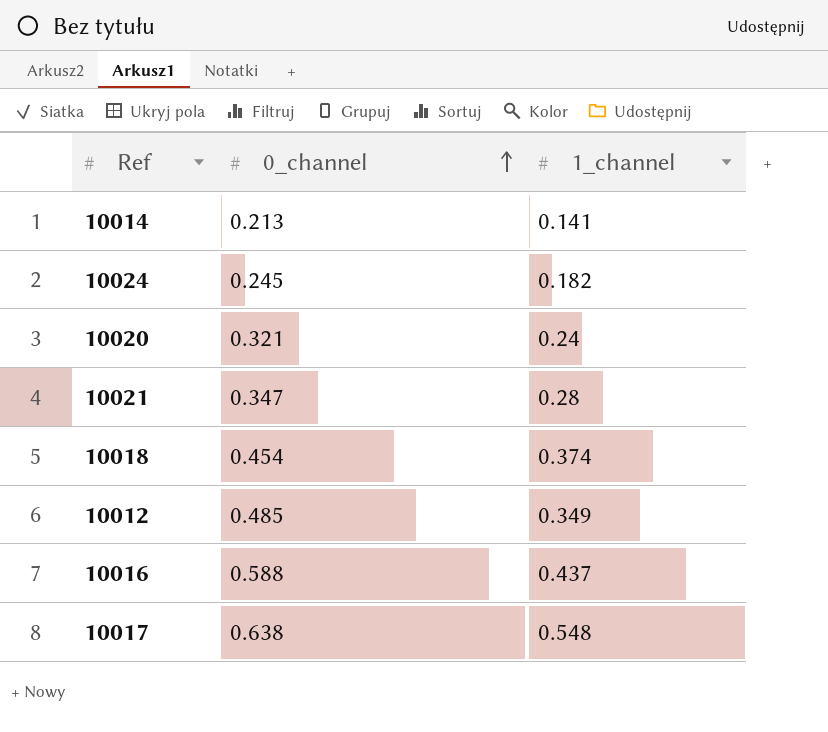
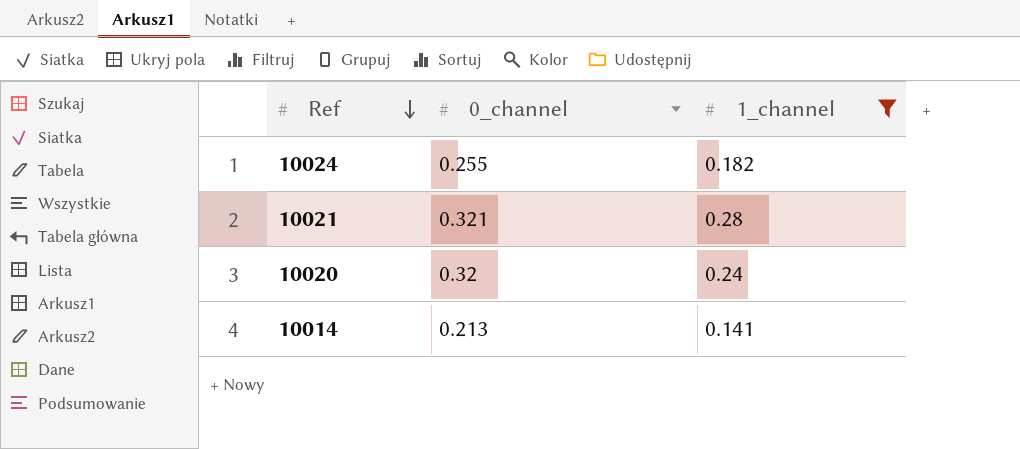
filter: none -> 1_channel <= 0.28
row order: 0_channel ascending -> Ref descending
10024 | 0_channel: 0.245 -> 0.255
10021 | 0_channel: 0.347 -> 0.321
10020 | 0_channel: 0.321 -> 0.32

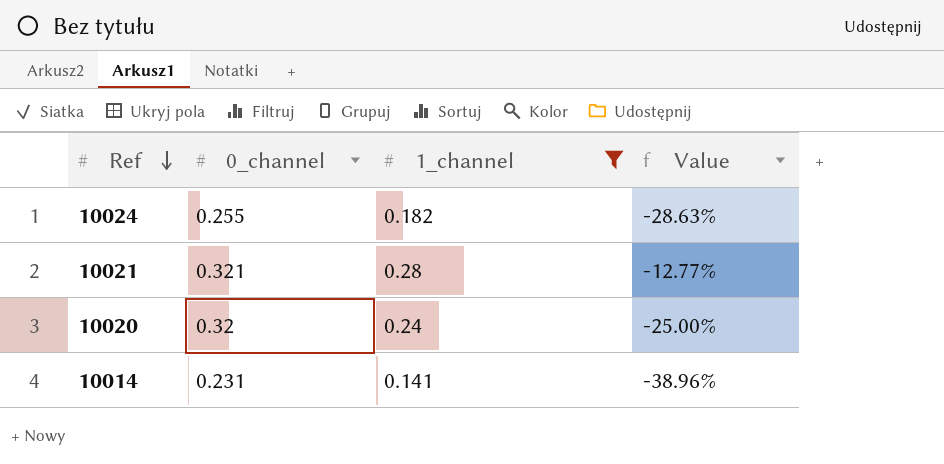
column Value | formula: none -> ([1_channel] - [0_channel]) / [0_channel]
10014 | 0_channel: 0.213 -> 0.231

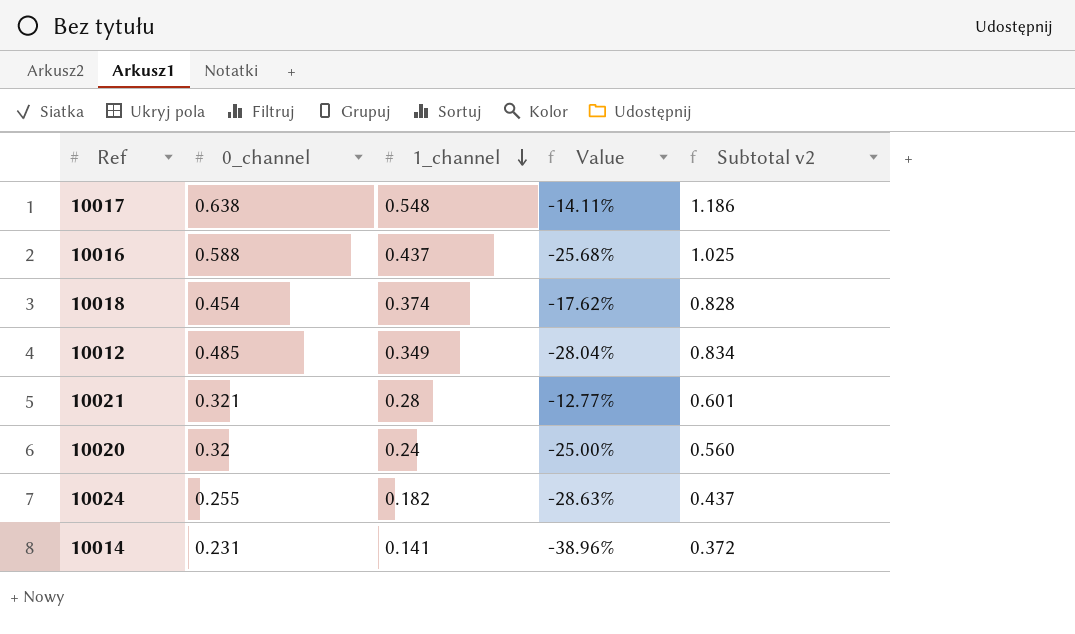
filter: 1_channel <= 0.28 -> none
row order: Ref descending -> 1_channel descending
column Subtotal v2 | formula: none -> [0_channel] + [1_channel]

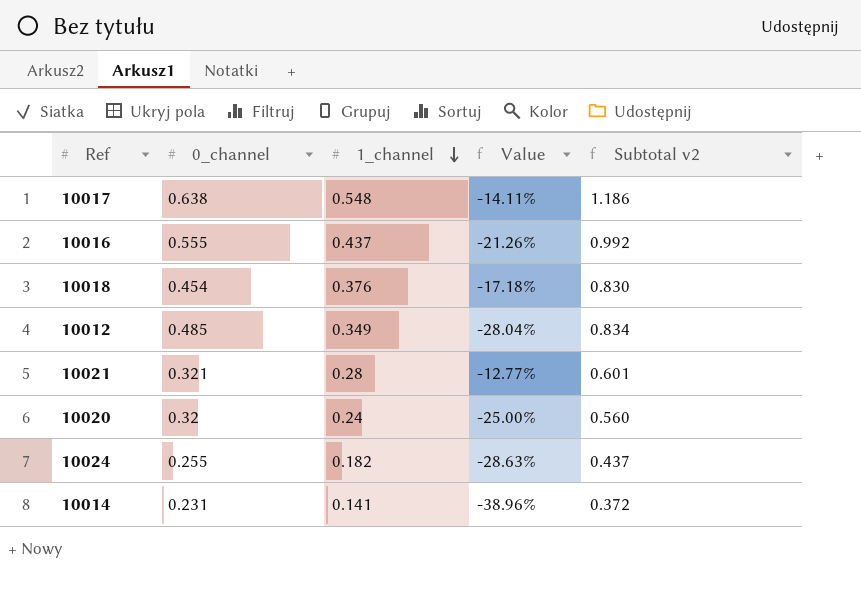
10016 | 0_channel: 0.588 -> 0.555
10016 | Value: -25.68% -> -21.26%
10016 | Subtotal v2: 1.025 -> 0.992
10018 | 1_channel: 0.374 -> 0.376
10018 | Value: -17.62% -> -17.18%
10018 | Subtotal v2: 0.828 -> 0.830

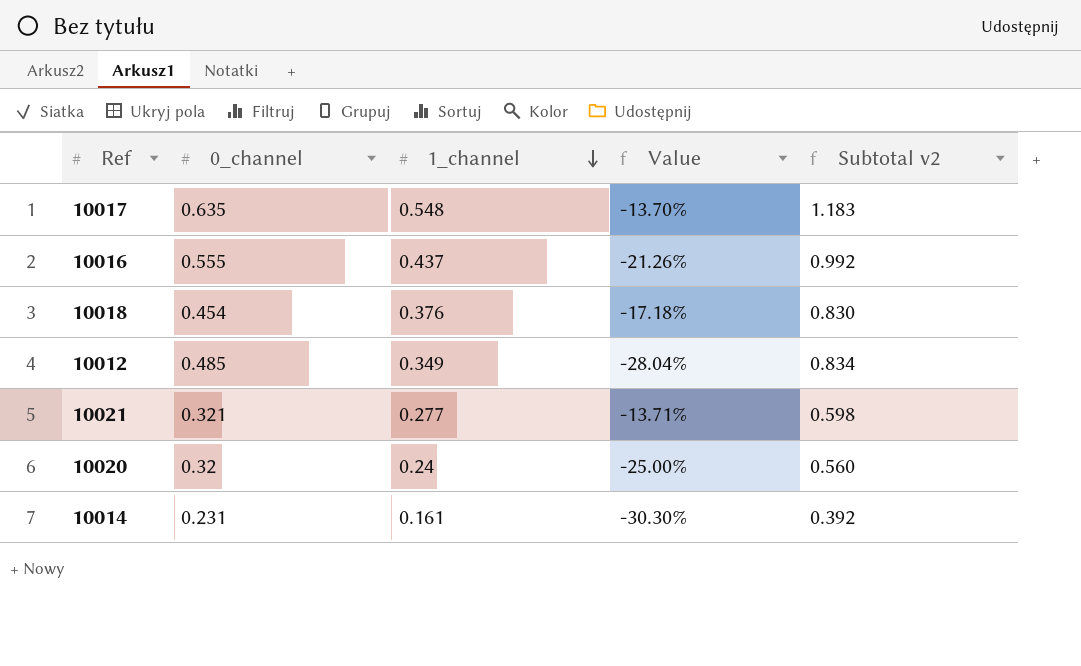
row 10024: 0.255 | 0.182 | -28.63% | 0.437 -> none
10017 | 0_channel: 0.638 -> 0.635
10017 | Value: -14.11% -> -13.70%
10017 | Subtotal v2: 1.186 -> 1.183
10021 | 1_channel: 0.28 -> 0.277
10021 | Value: -12.77% -> -13.71%
10021 | Subtotal v2: 0.601 -> 0.598
10014 | 1_channel: 0.141 -> 0.161
10014 | Value: -38.96% -> -30.30%
10014 | Subtotal v2: 0.372 -> 0.392

